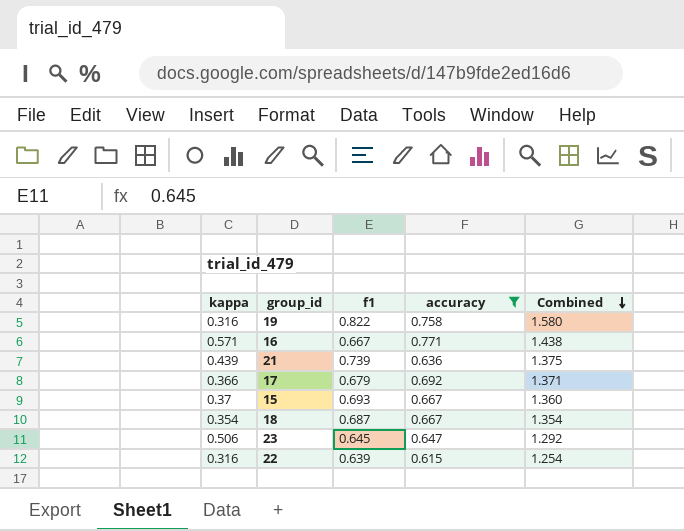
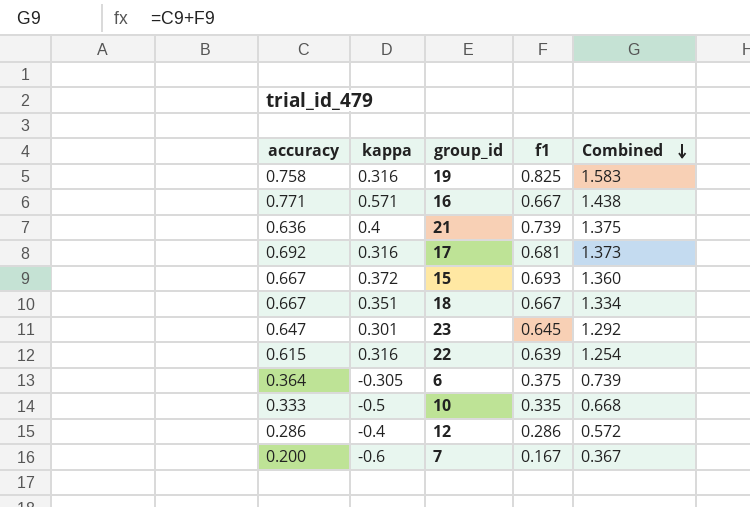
filter: accuracy >= 0.615 -> none
column accuracy | position: 4 -> 1
19 | f1: 0.822 -> 0.825
19 | Combined: 1.580 -> 1.583
21 | kappa: 0.439 -> 0.4
17 | kappa: 0.366 -> 0.316
17 | f1: 0.679 -> 0.681
17 | Combined: 1.371 -> 1.373
15 | kappa: 0.37 -> 0.372
18 | kappa: 0.354 -> 0.351
18 | f1: 0.687 -> 0.667
18 | Combined: 1.354 -> 1.334
23 | kappa: 0.506 -> 0.301

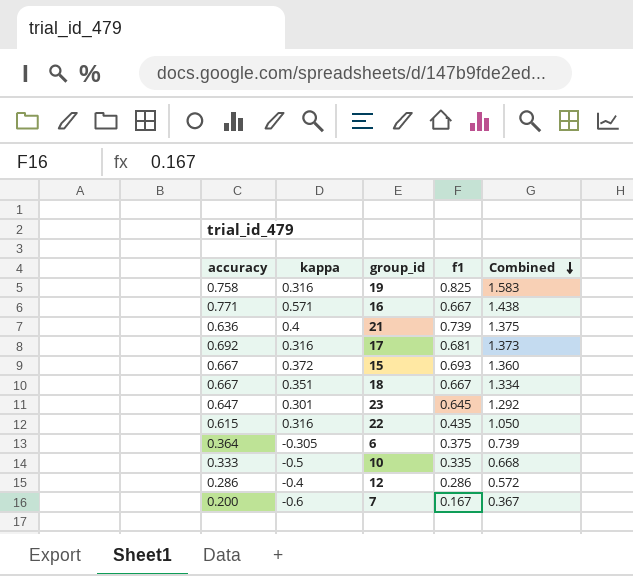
22 | f1: 0.639 -> 0.435
22 | Combined: 1.254 -> 1.050

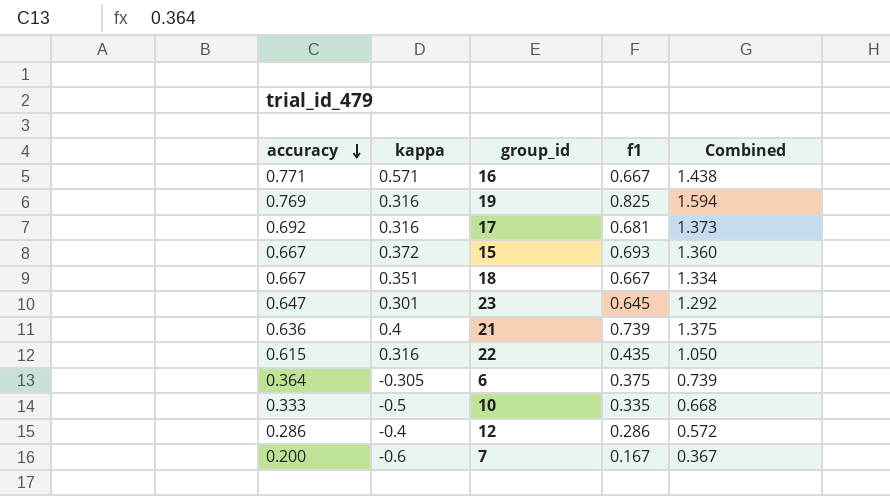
row order: Combined descending -> accuracy descending
19 | accuracy: 0.758 -> 0.769
19 | Combined: 1.583 -> 1.594

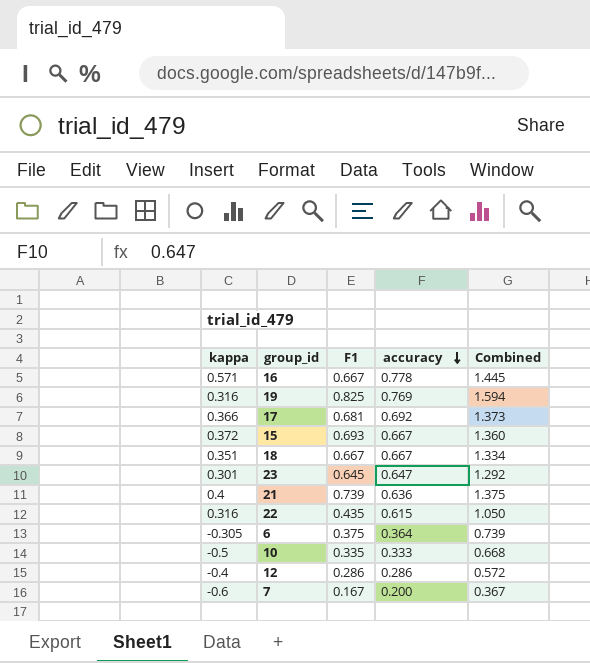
column name: f1 -> F1
column accuracy | position: 1 -> 4
16 | accuracy: 0.771 -> 0.778
16 | Combined: 1.438 -> 1.445
17 | kappa: 0.316 -> 0.366

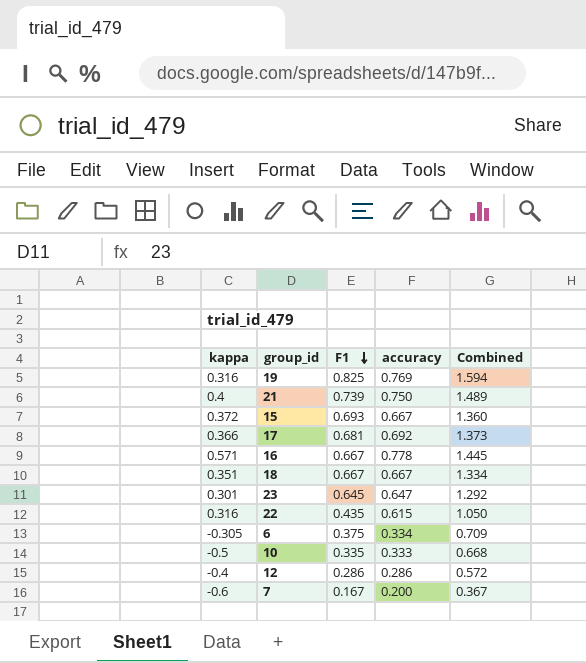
row order: accuracy descending -> F1 descending
21 | accuracy: 0.636 -> 0.750
21 | Combined: 1.375 -> 1.489
6 | accuracy: 0.364 -> 0.334
6 | Combined: 0.739 -> 0.709

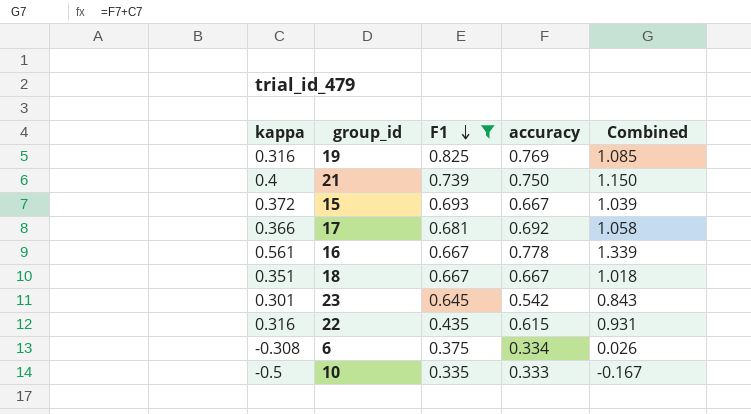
filter: none -> F1 >= 0.335
column Combined | formula: [F1] + [accuracy] -> [kappa] + [accuracy]
16 | kappa: 0.571 -> 0.561
23 | accuracy: 0.647 -> 0.542
6 | kappa: -0.305 -> -0.308

